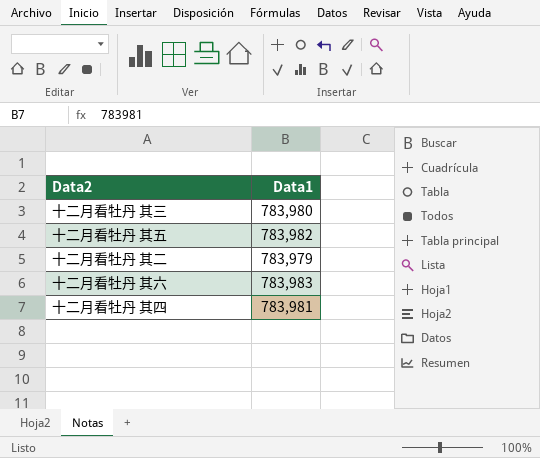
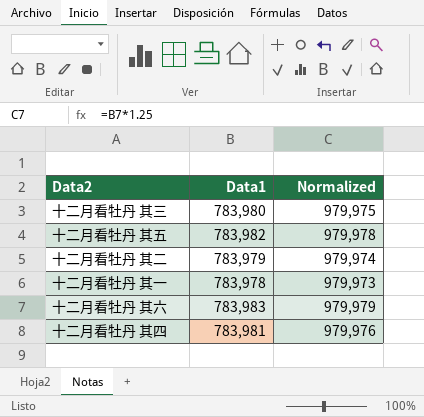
column Normalized | formula: none -> [Data1] * 1.25
row 十二月看牡丹 其一: none -> 783,978 | 979,973

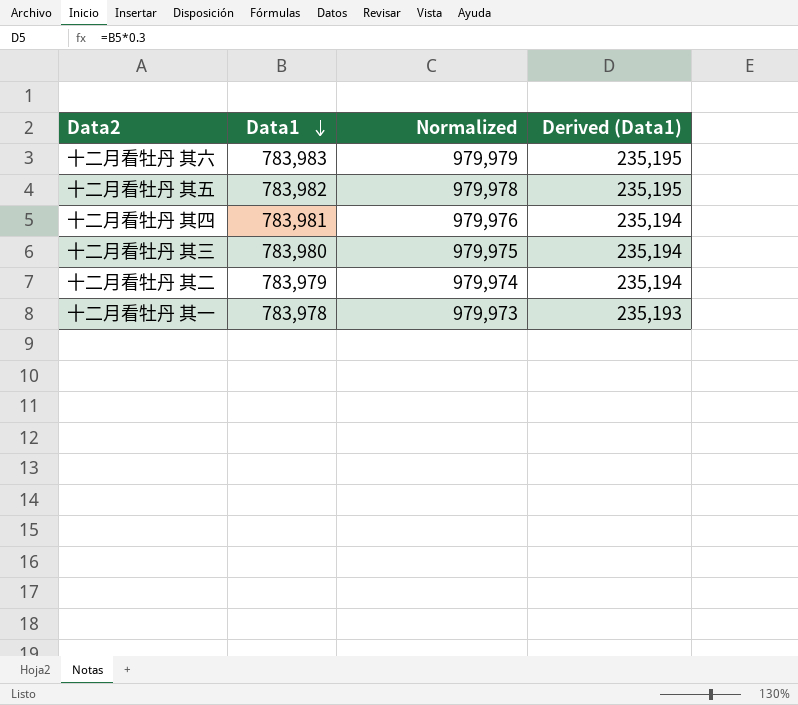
row order: none -> Data1 descending
column Derived (Data1) | formula: none -> [Data1] * 0.3

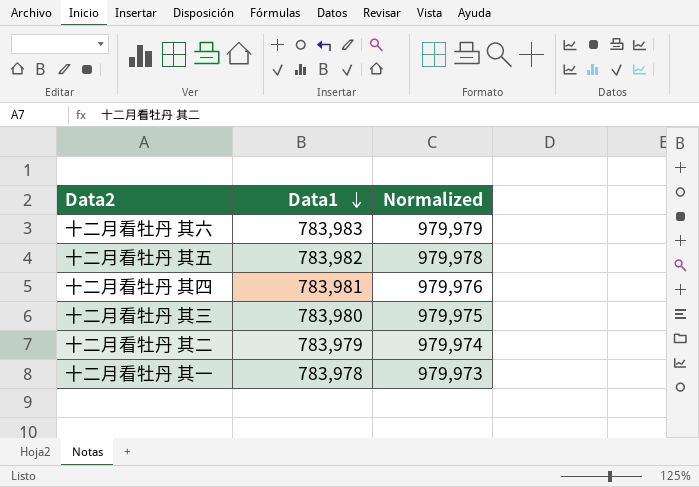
column Derived (Data1) | formula: [Data1] * 0.3 -> none

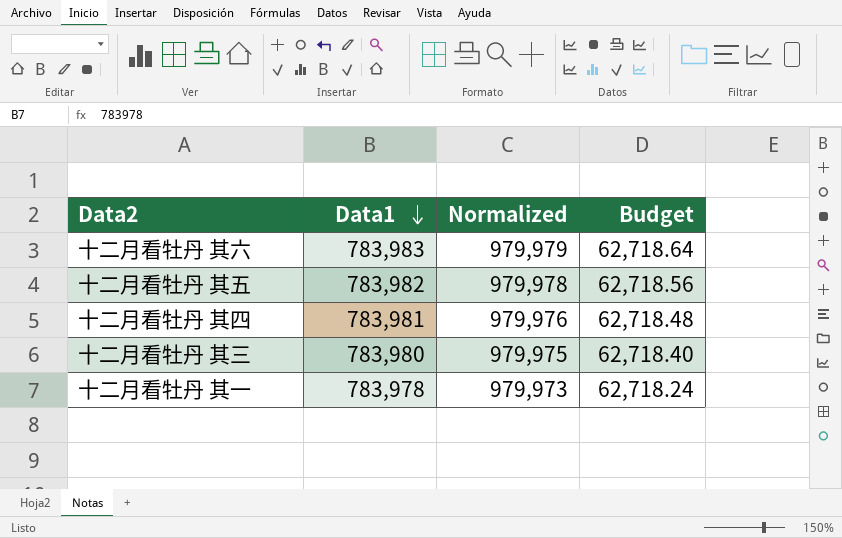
column Budget | formula: none -> [Data1] * 0.08
row 十二月看牡丹 其二: 783,979 | 979,974 -> none

